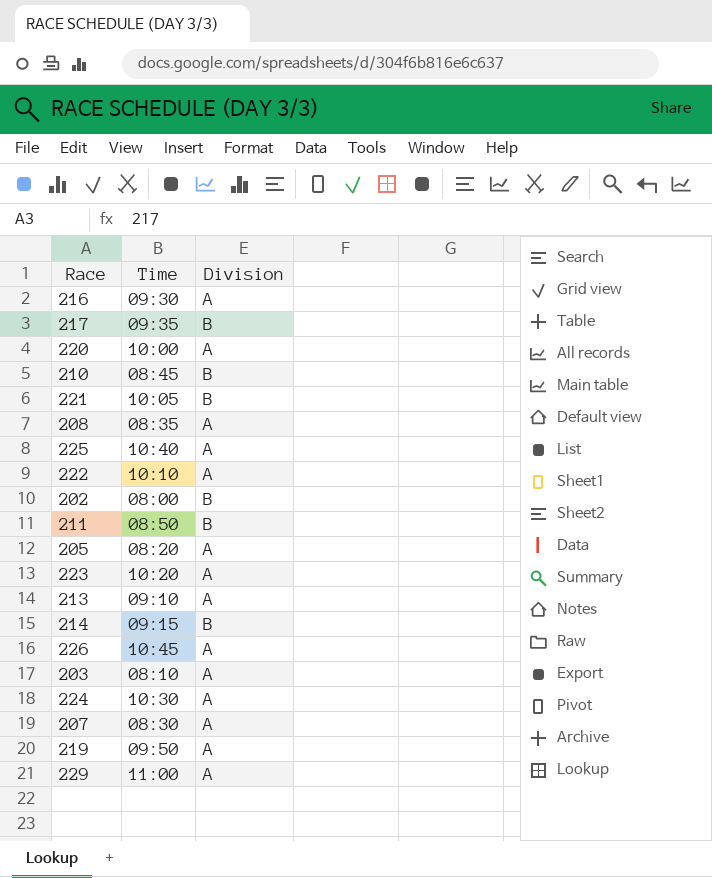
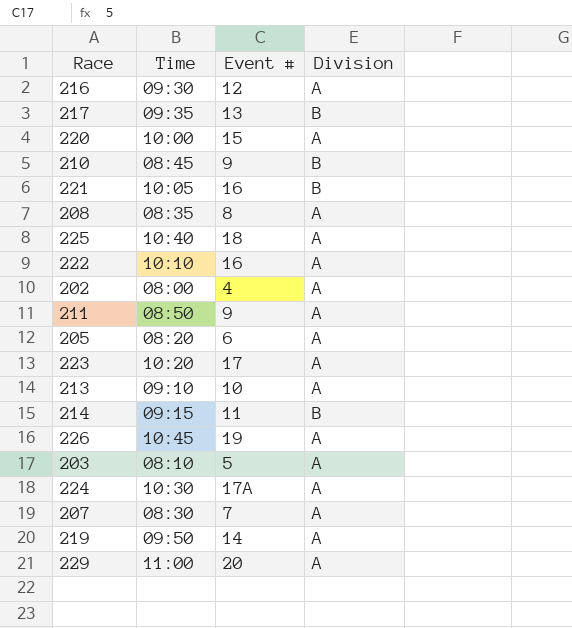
column Event # | position: none -> 3
202 | Division: B -> A
211 | Division: B -> A

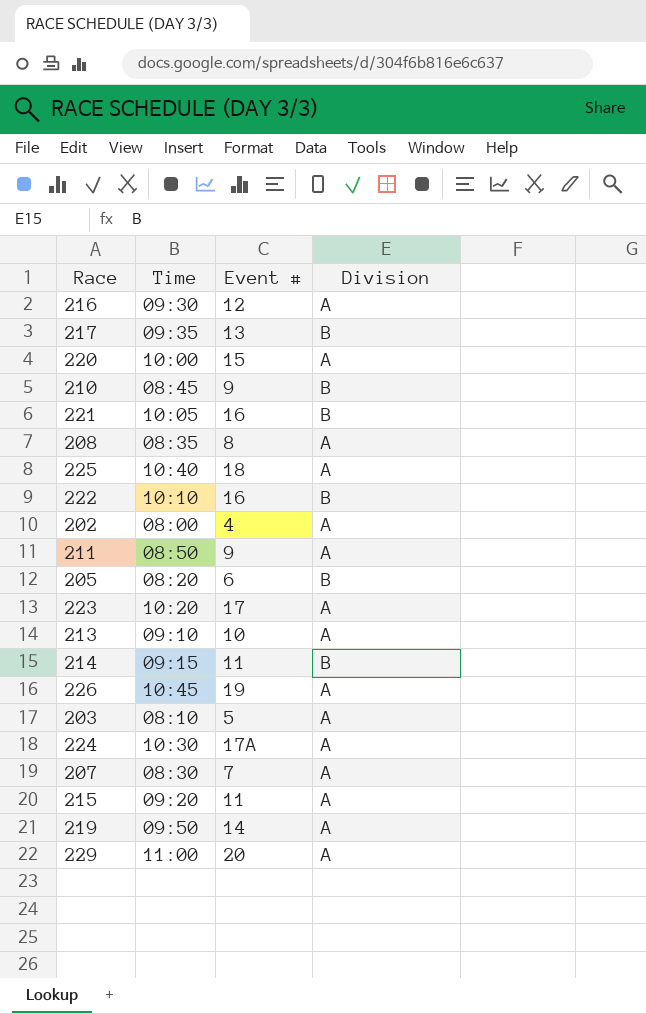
222 | Division: A -> B
205 | Division: A -> B
row 215: none -> 09:20 | 11 | A

